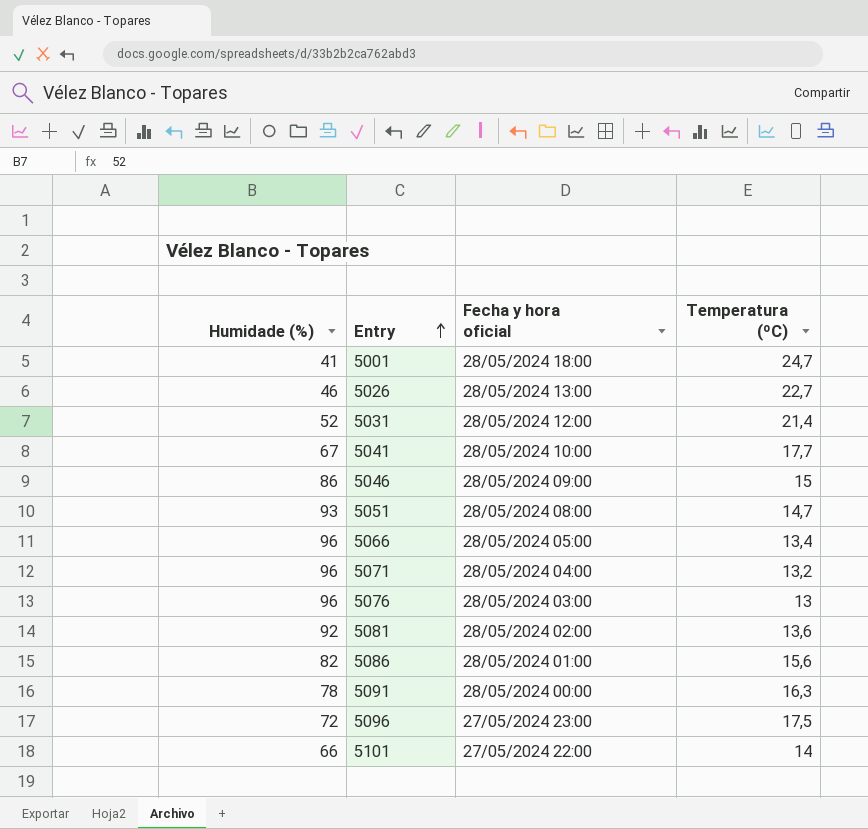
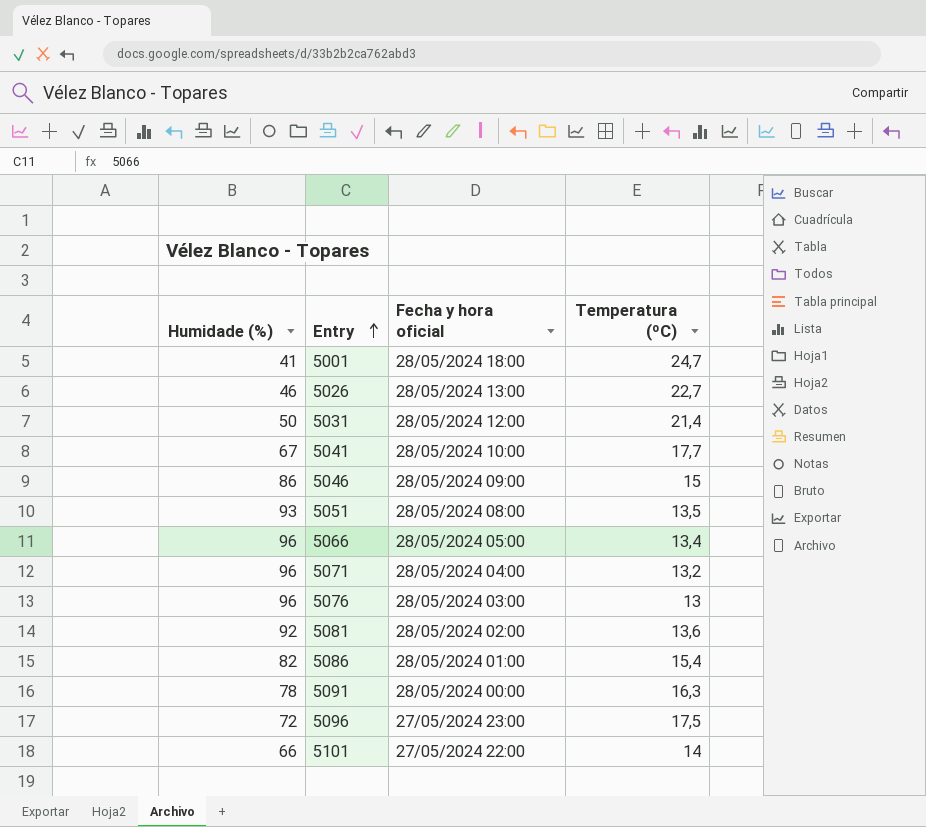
5031 | Humidade (%): 52 -> 50
5051 | Temperatura (ºC): 14,7 -> 13,5
5086 | Temperatura (ºC): 15,6 -> 15,4

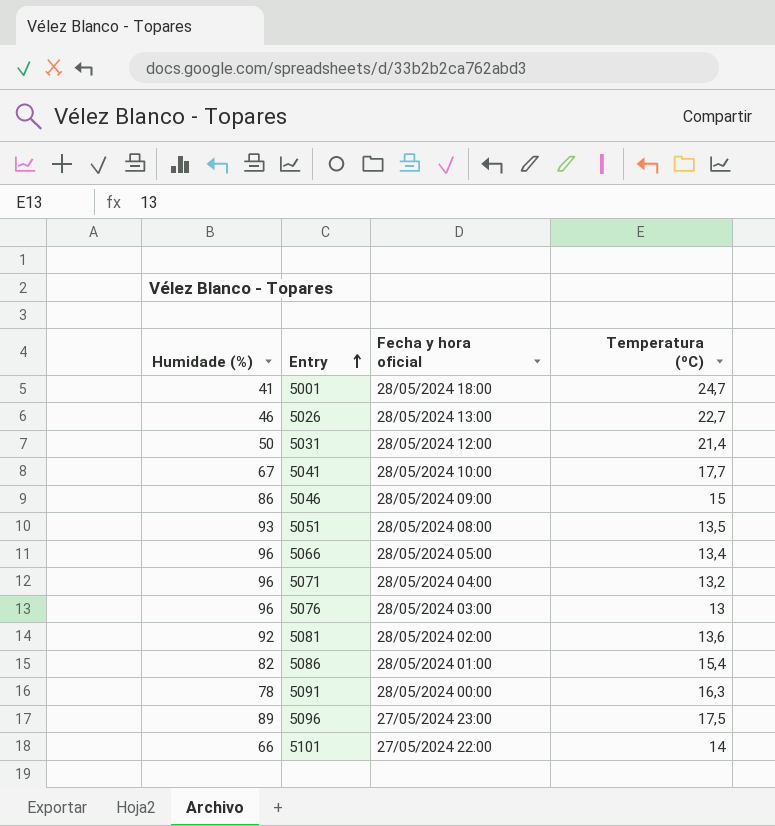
5096 | Humidade (%): 72 -> 89

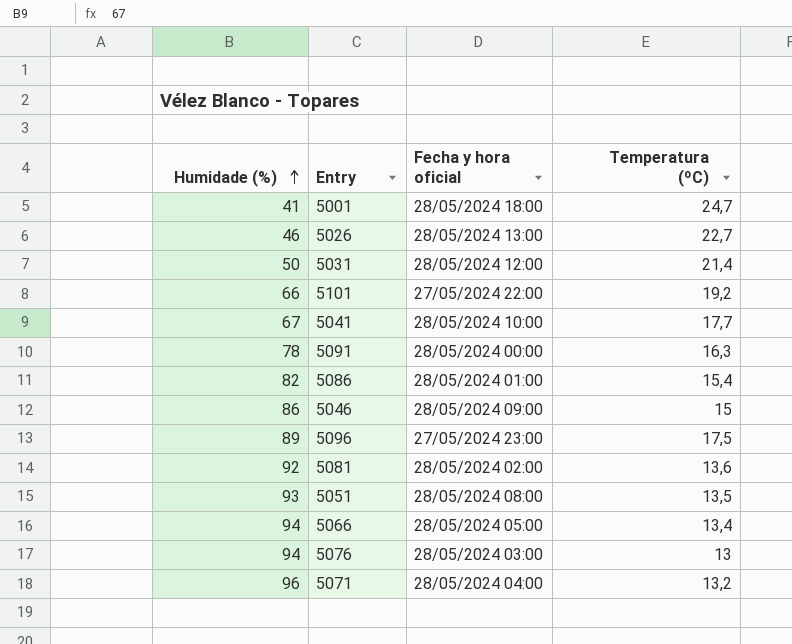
row order: Entry ascending -> Humidade (%) ascending
5101 | Temperatura (ºC): 14 -> 19,2
5066 | Humidade (%): 96 -> 94
5076 | Humidade (%): 96 -> 94

